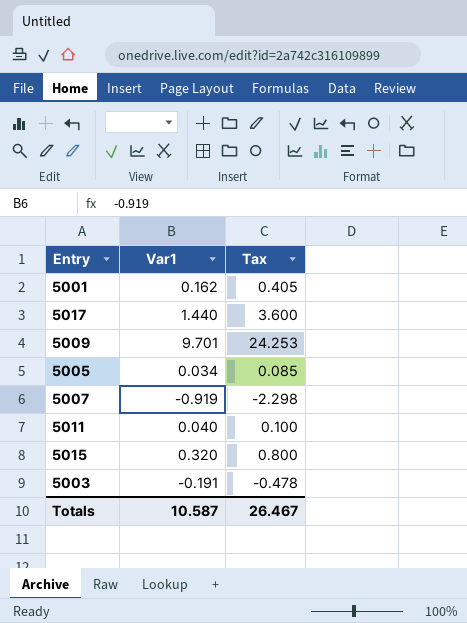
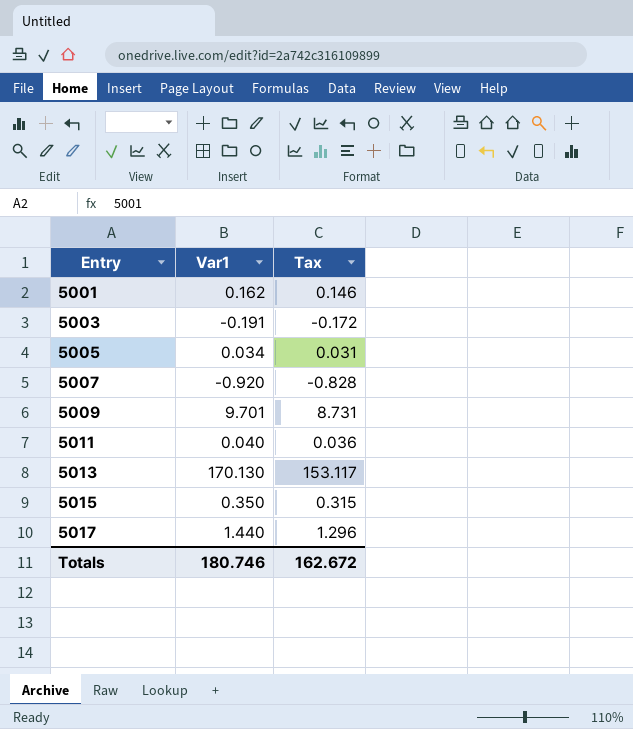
row order: none -> Entry ascending
column Tax | formula: [Var1] * 2.5 -> [Var1] * 0.9
5007 | Var1: -0.919 -> -0.920
row 5013: none -> 170.130 | 153.117
5015 | Var1: 0.320 -> 0.350
Totals | Var1: 10.587 -> 180.746
Totals | Tax: 26.467 -> 162.672

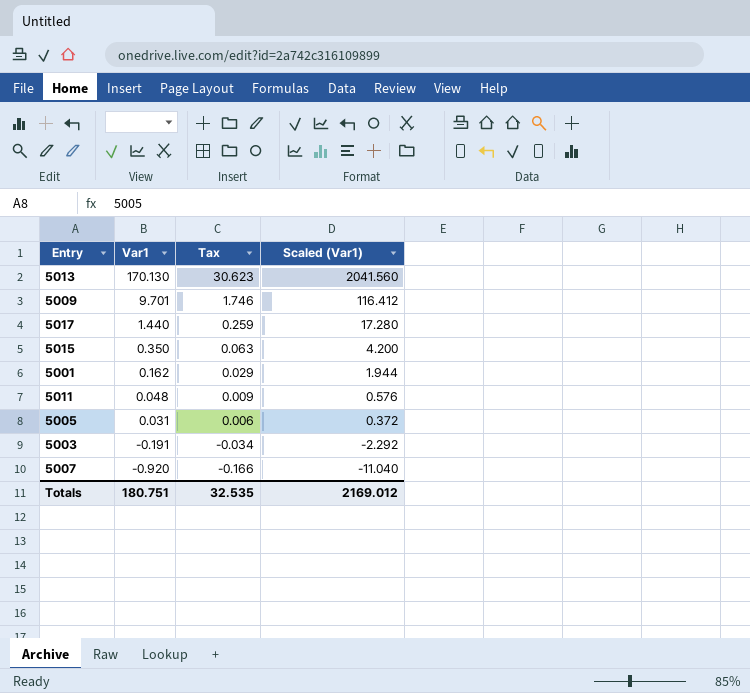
row order: Entry ascending -> Var1 descending
column Tax | formula: [Var1] * 0.9 -> [Var1] * 0.18
column Scaled (Var1) | formula: none -> [Var1] * 12
5011 | Var1: 0.040 -> 0.048
5005 | Var1: 0.034 -> 0.031
Totals | Var1: 180.746 -> 180.751
Totals | Tax: 162.672 -> 32.535

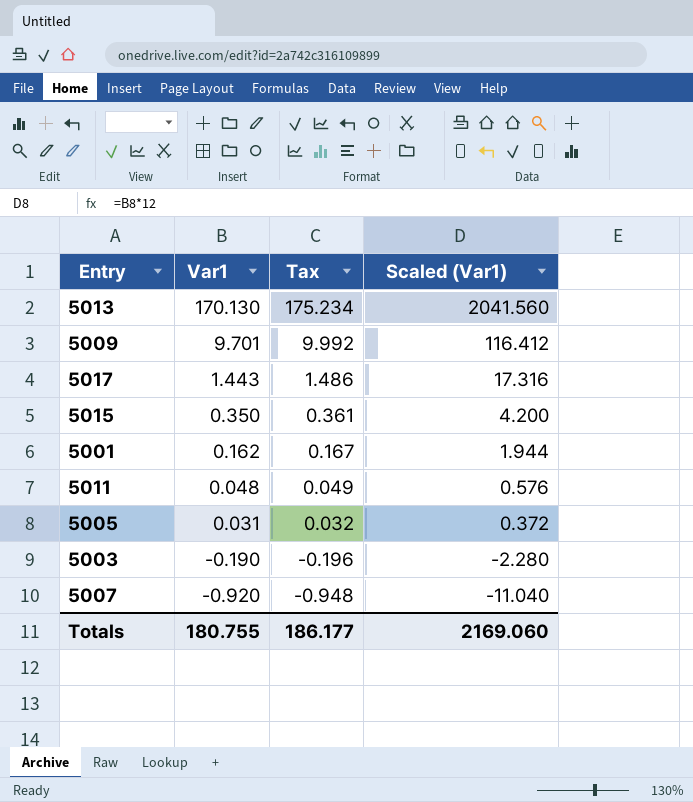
column Tax | formula: [Var1] * 0.18 -> [Var1] * 1.03
5017 | Var1: 1.440 -> 1.443
5017 | Scaled (Var1): 17.280 -> 17.316
5003 | Var1: -0.191 -> -0.190
5003 | Scaled (Var1): -2.292 -> -2.280
Totals | Var1: 180.751 -> 180.755
Totals | Tax: 32.535 -> 186.177
Totals | Scaled (Var1): 2169.012 -> 2169.060

